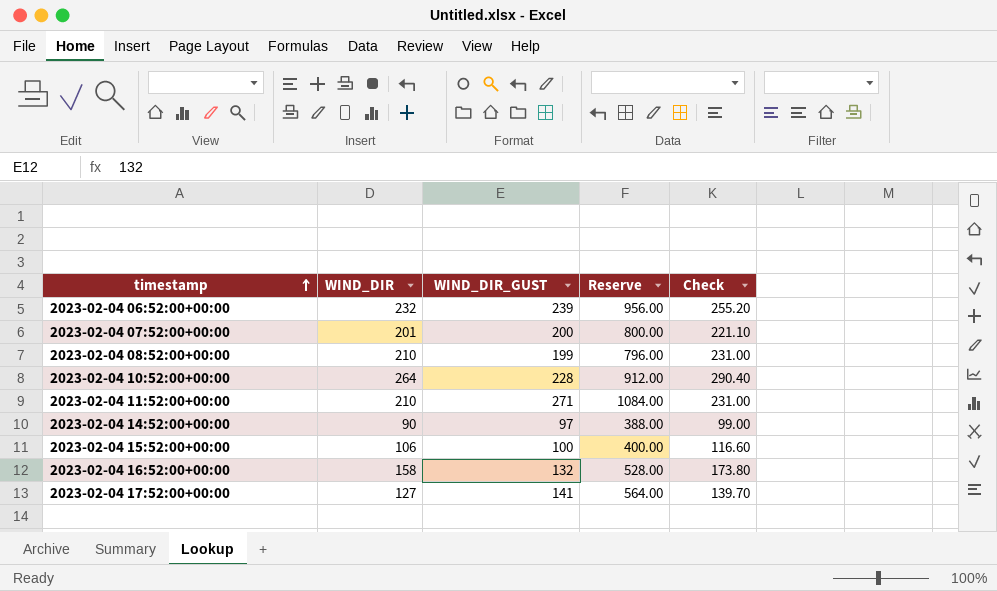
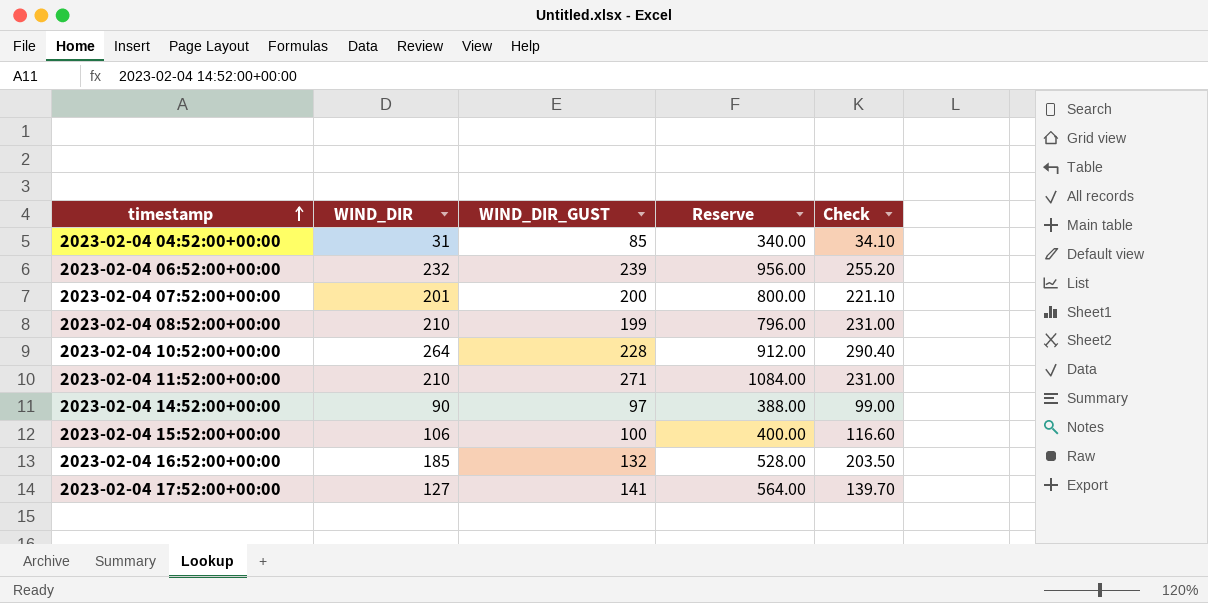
row 2023-02-04 04:52:00+00:00: none -> 31 | 85 | 340.00 | 34.10
2023-02-04 16:52:00+00:00 | WIND_DIR: 158 -> 185
2023-02-04 16:52:00+00:00 | Check: 173.80 -> 203.50

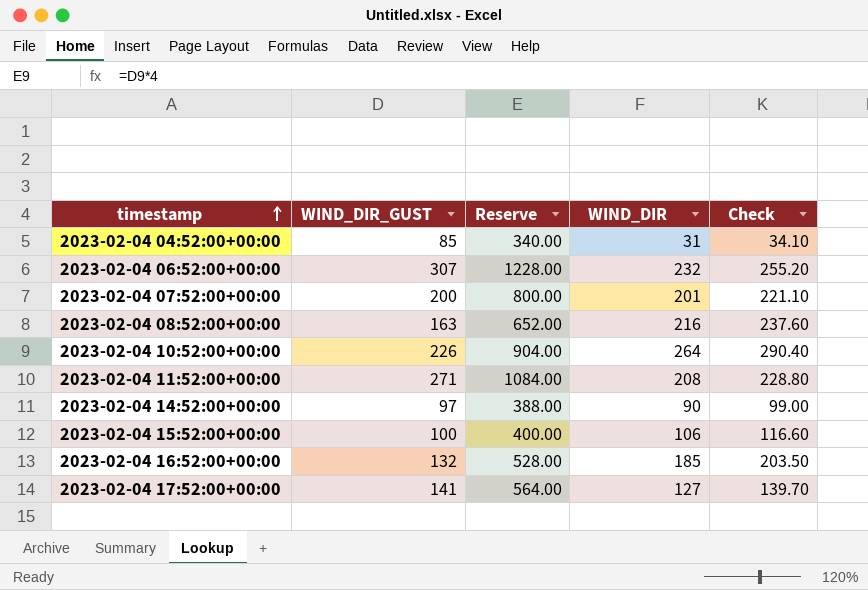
column WIND_DIR | position: 2 -> 4
2023-02-04 06:52:00+00:00 | WIND_DIR_GUST: 239 -> 307
2023-02-04 06:52:00+00:00 | Reserve: 956.00 -> 1228.00
2023-02-04 08:52:00+00:00 | WIND_DIR_GUST: 199 -> 163
2023-02-04 08:52:00+00:00 | Reserve: 796.00 -> 652.00
2023-02-04 08:52:00+00:00 | WIND_DIR: 210 -> 216
2023-02-04 08:52:00+00:00 | Check: 231.00 -> 237.60
2023-02-04 10:52:00+00:00 | WIND_DIR_GUST: 228 -> 226
2023-02-04 10:52:00+00:00 | Reserve: 912.00 -> 904.00
2023-02-04 11:52:00+00:00 | WIND_DIR: 210 -> 208
2023-02-04 11:52:00+00:00 | Check: 231.00 -> 228.80

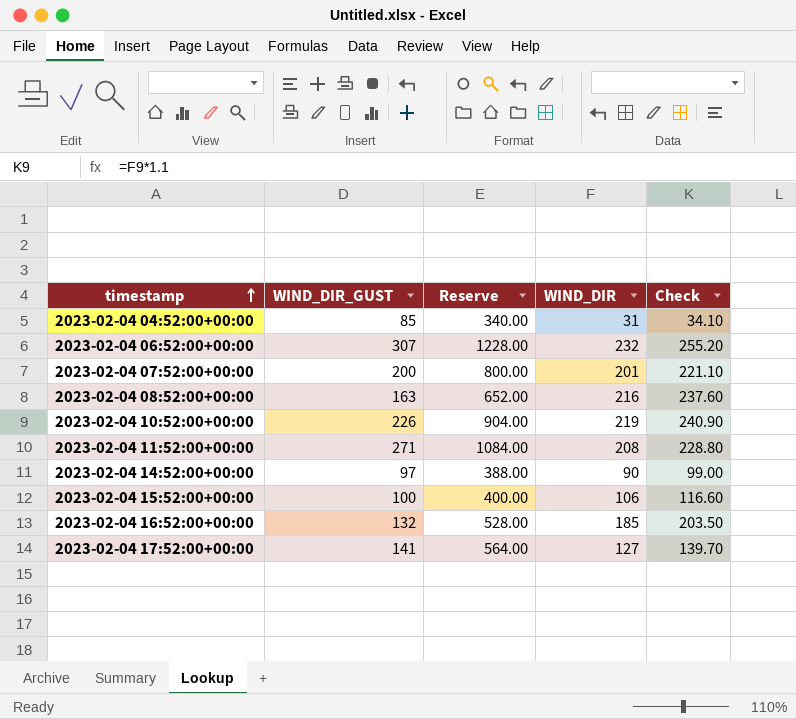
2023-02-04 10:52:00+00:00 | WIND_DIR: 264 -> 219
2023-02-04 10:52:00+00:00 | Check: 290.40 -> 240.90

